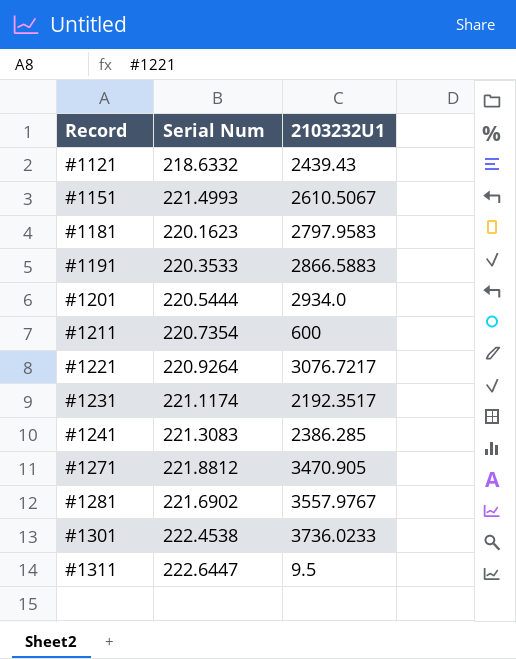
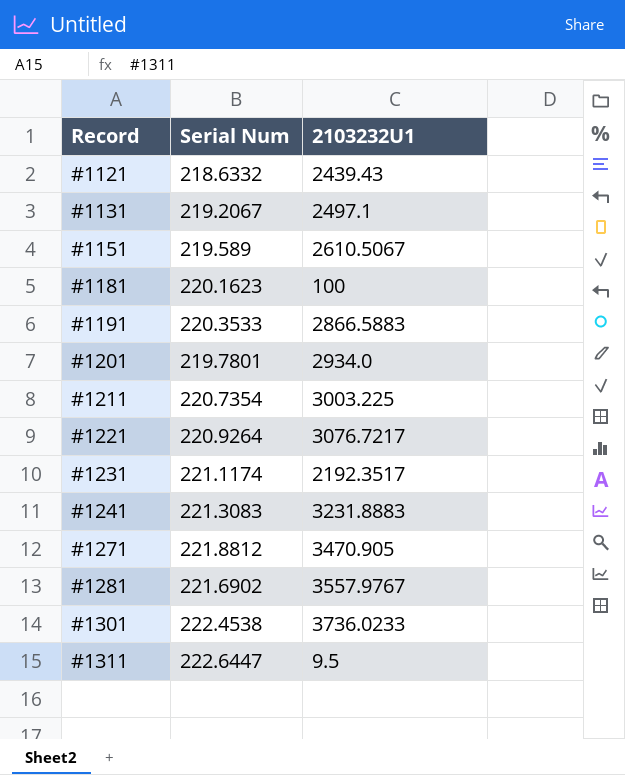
row #1131: none -> 219.2067 | 2497.1
#1151 | Serial Num: 221.4993 -> 219.589
#1181 | 2103232U1: 2797.9583 -> 100
#1201 | Serial Num: 220.5444 -> 219.7801
#1211 | 2103232U1: 600 -> 3003.225
#1241 | 2103232U1: 2386.285 -> 3231.8883

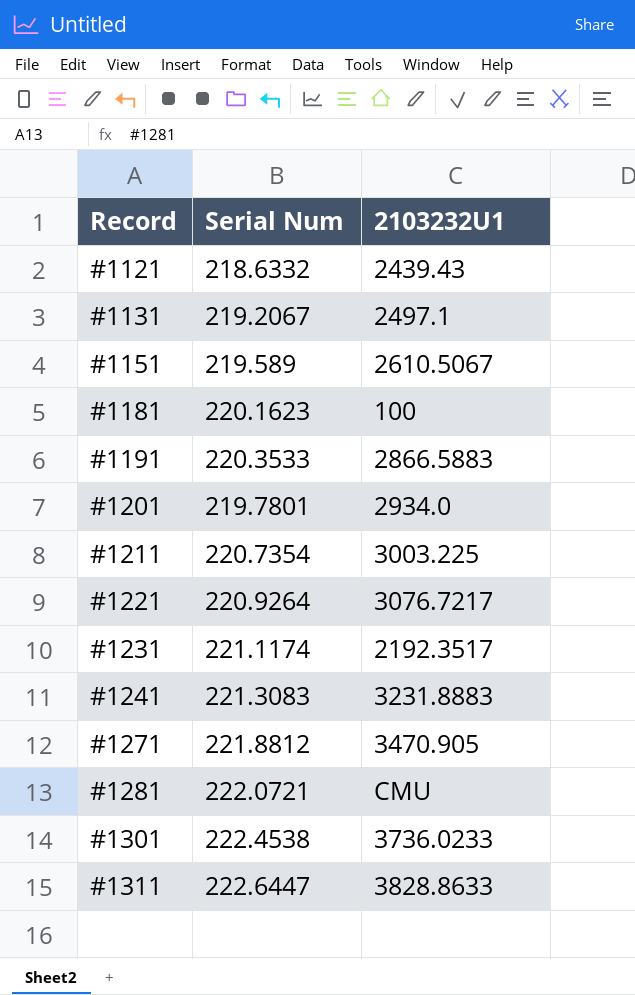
#1281 | Serial Num: 221.6902 -> 222.0721
#1281 | 2103232U1: 3557.9767 -> CMU
#1311 | 2103232U1: 9.5 -> 3828.8633

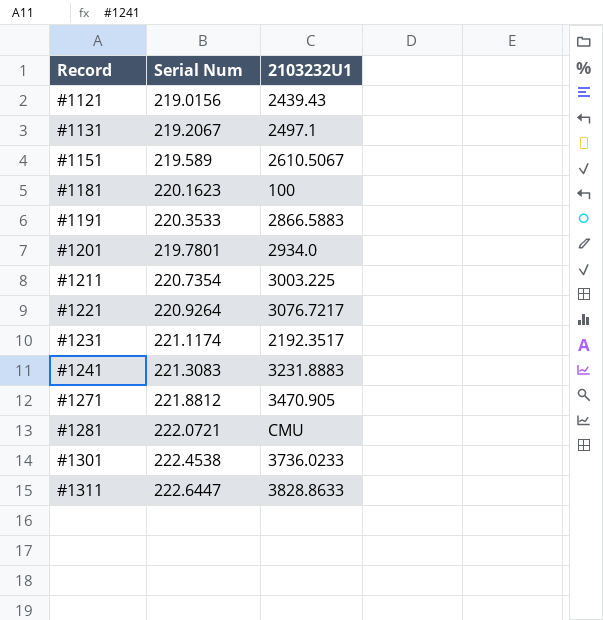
#1121 | Serial Num: 218.6332 -> 219.0156

